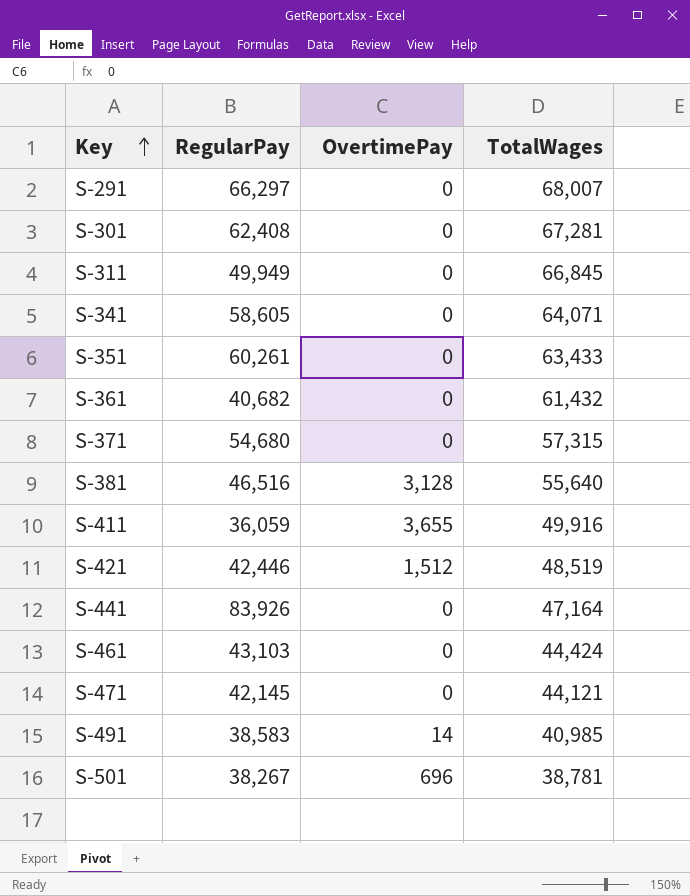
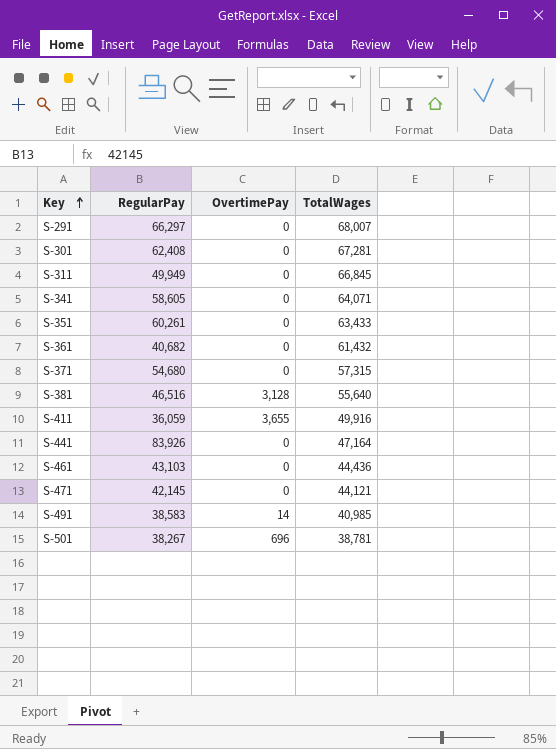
row S-421: 42,446 | 1,512 | 48,519 -> none
S-461 | TotalWages: 44,424 -> 44,436

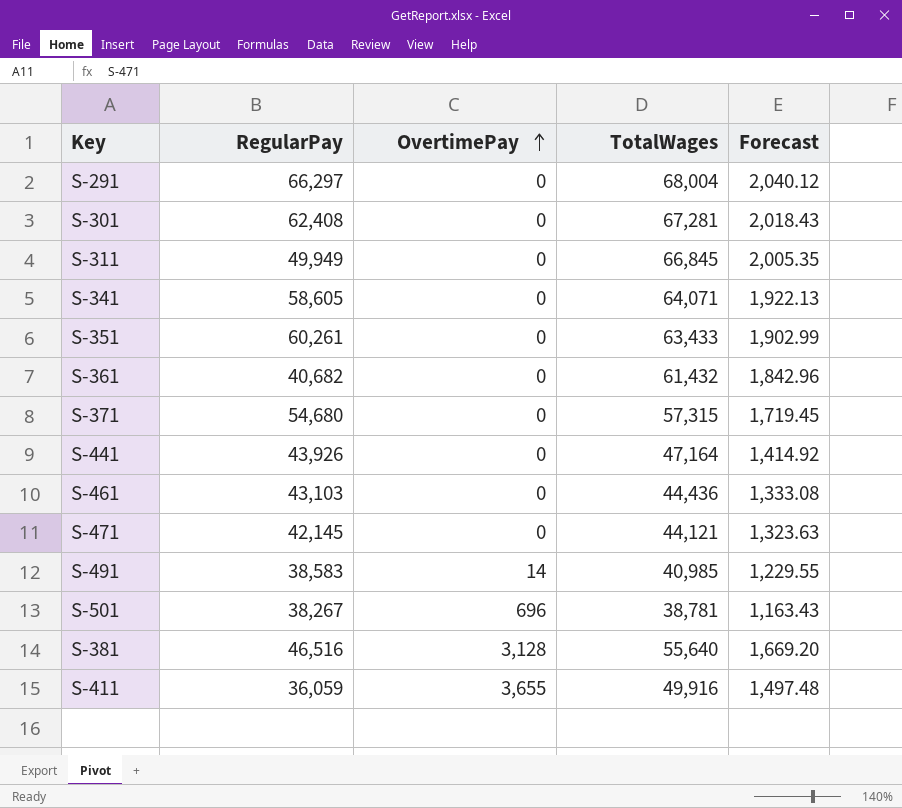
row order: Key ascending -> OvertimePay ascending
column Forecast | formula: none -> [TotalWages] * 0.03
S-291 | TotalWages: 68,007 -> 68,004
S-441 | RegularPay: 83,926 -> 43,926

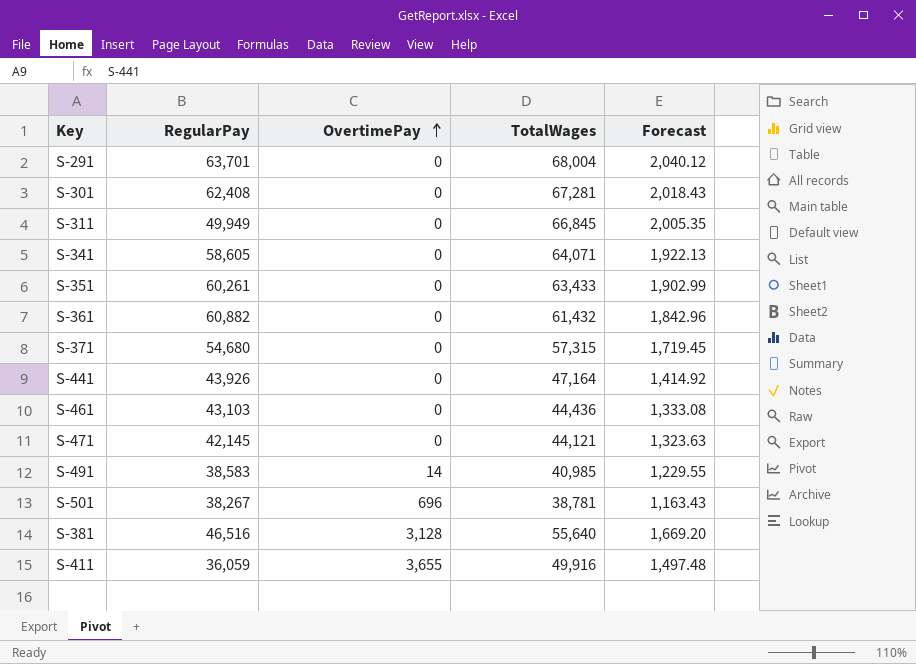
S-291 | RegularPay: 66,297 -> 63,701
S-361 | RegularPay: 40,682 -> 60,882

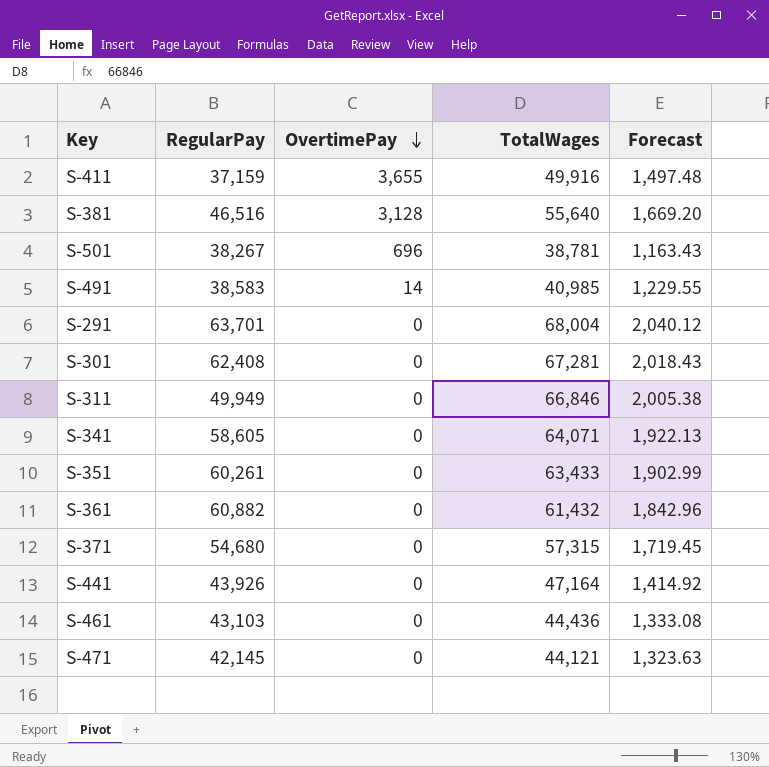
row order: OvertimePay ascending -> OvertimePay descending
S-411 | RegularPay: 36,059 -> 37,159
S-311 | TotalWages: 66,845 -> 66,846
S-311 | Forecast: 2,005.35 -> 2,005.38

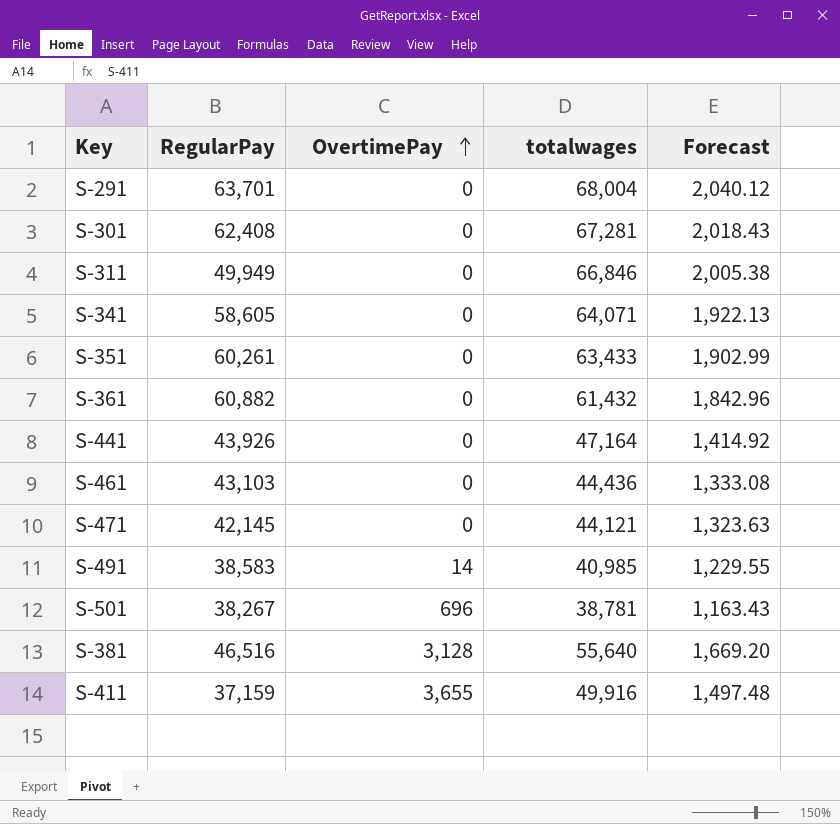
row order: OvertimePay descending -> OvertimePay ascending
column name: TotalWages -> totalwages
row S-371: 54,680 | 0 | 57,315 | 1,719.45 -> none

